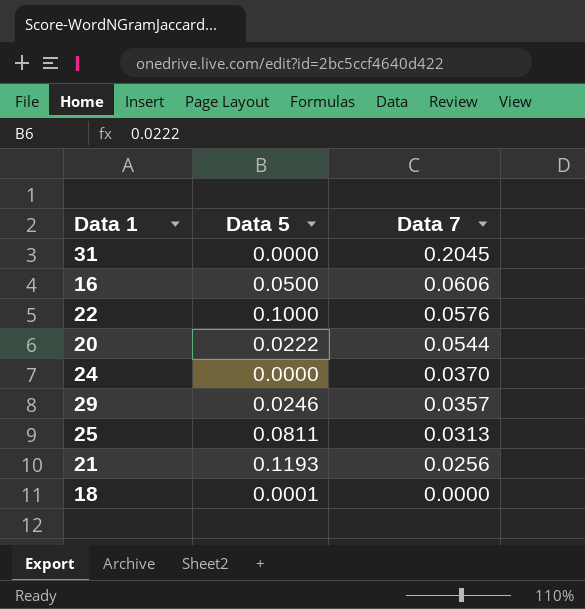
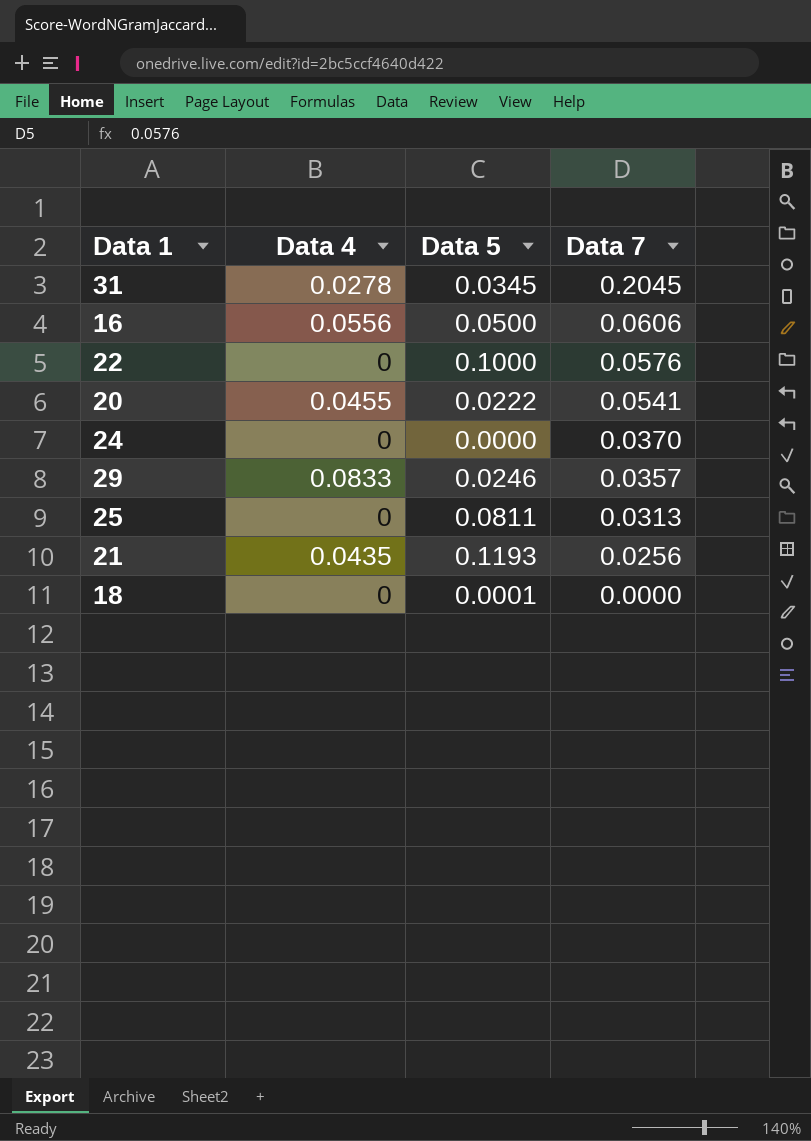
column Data 4 | position: none -> 2
31 | Data 5: 0.0000 -> 0.0345
20 | Data 7: 0.0544 -> 0.0541

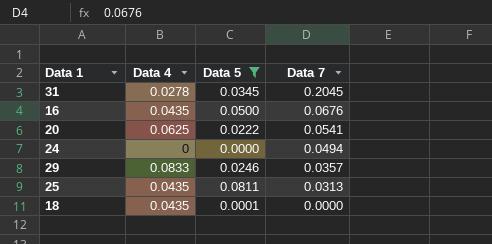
filter: none -> Data 5 <= 0.0811
16 | Data 4: 0.0556 -> 0.0435
16 | Data 7: 0.0606 -> 0.0676
20 | Data 4: 0.0455 -> 0.0625
24 | Data 7: 0.0370 -> 0.0494
25 | Data 4: 0 -> 0.0435
18 | Data 4: 0 -> 0.0435

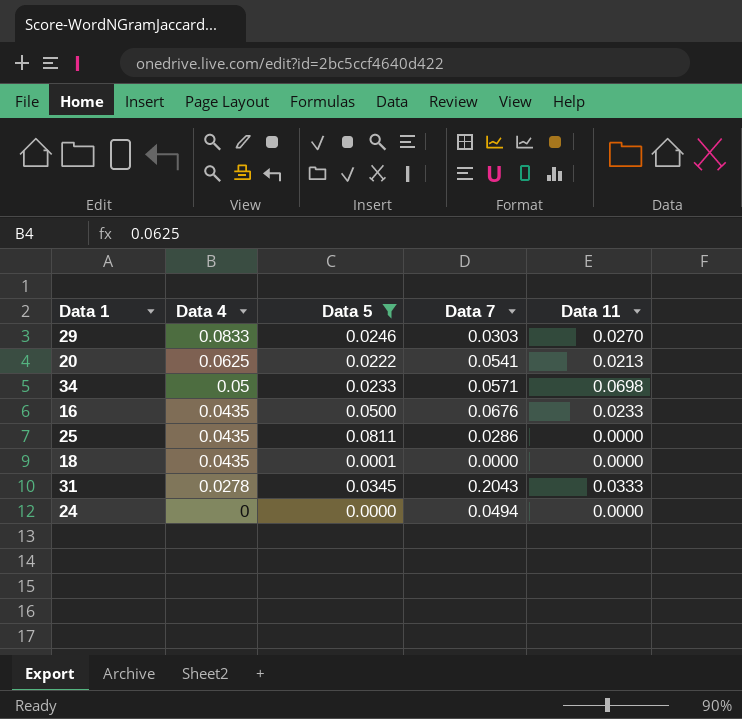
row order: Data 7 descending -> Data 4 descending
column Data 11 | position: none -> 5
29 | Data 7: 0.0357 -> 0.0303
row 34: none -> 0.05 | 0.0233 | 0.0571 | 0.0698
25 | Data 7: 0.0313 -> 0.0286
31 | Data 7: 0.2045 -> 0.2043

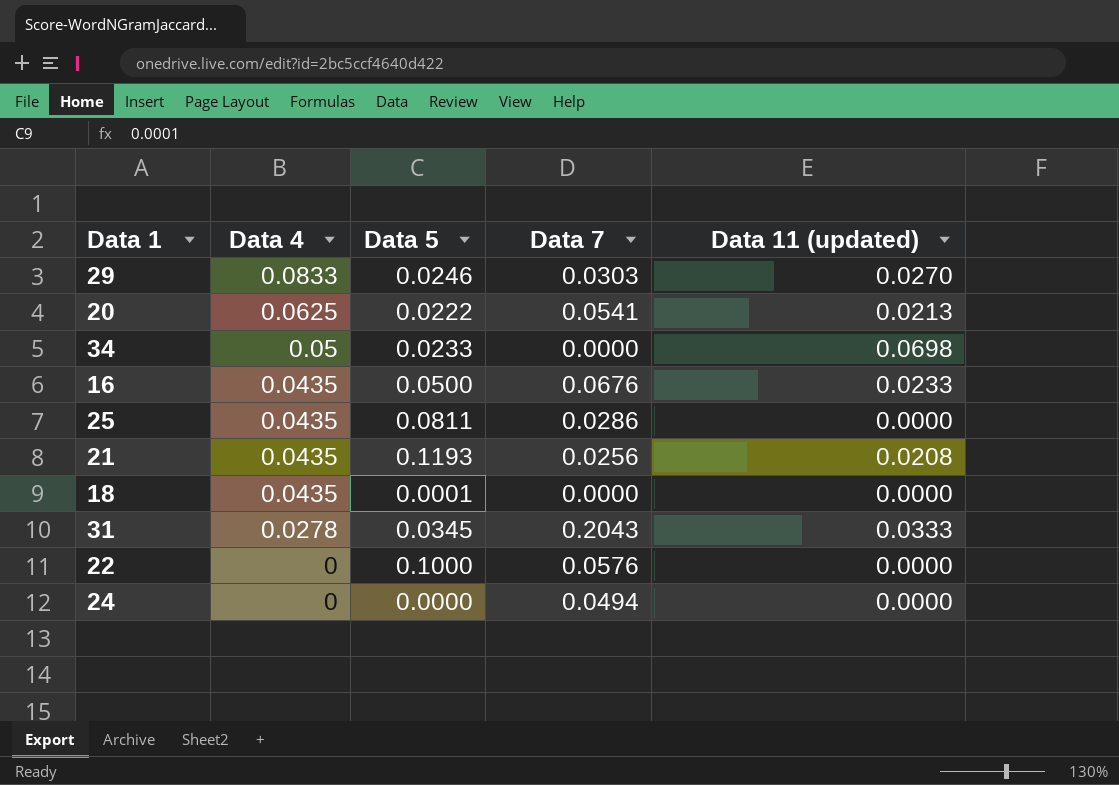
filter: Data 5 <= 0.0811 -> none
column name: Data 11 -> Data 11 (updated)
34 | Data 7: 0.0571 -> 0.0000

